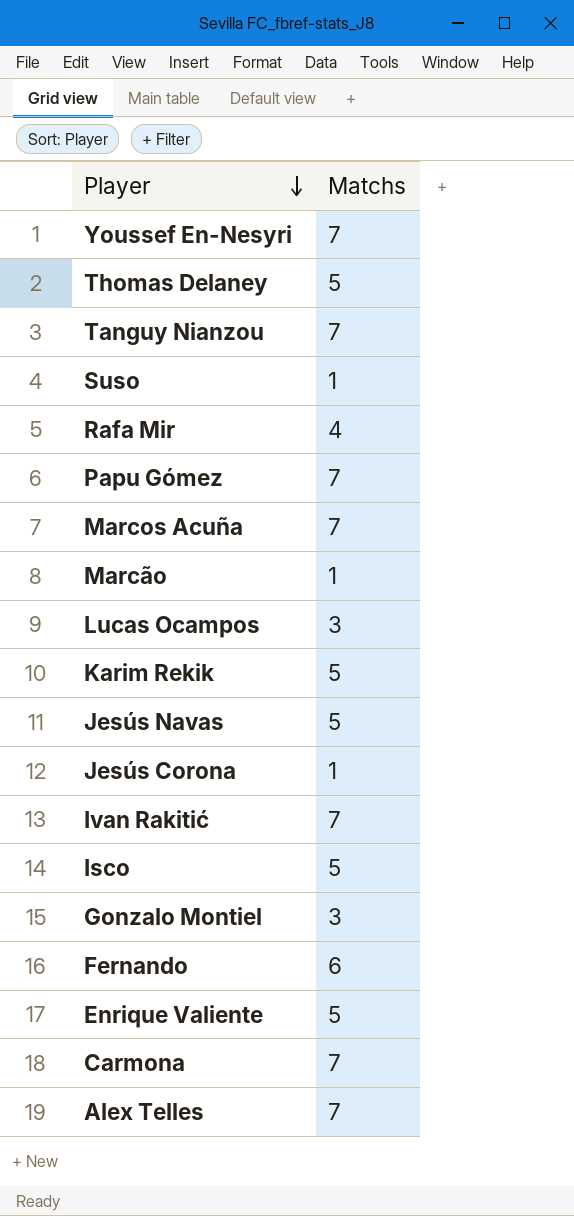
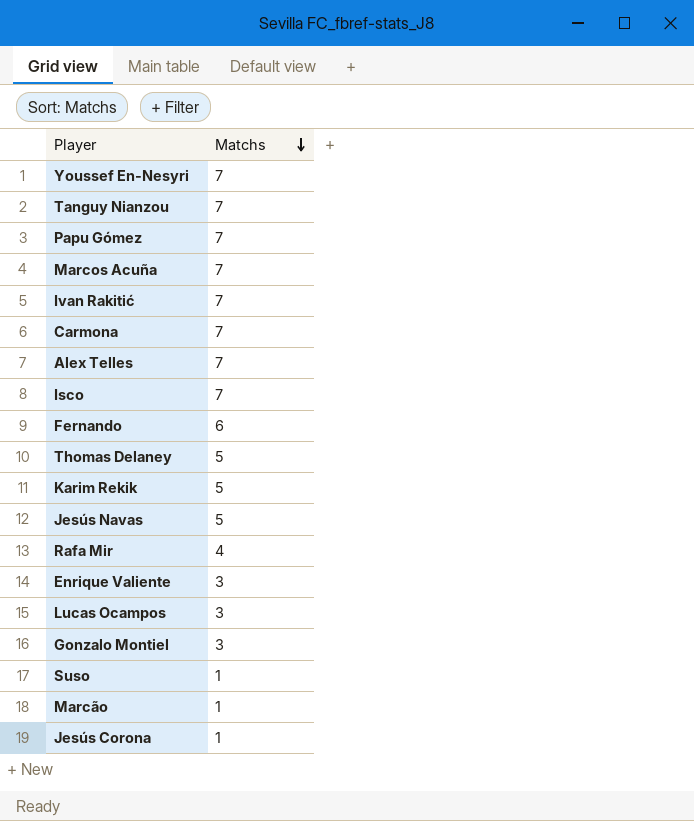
row order: Player descending -> Matchs descending
Isco | Matchs: 5 -> 7
Enrique Valiente | Matchs: 5 -> 3

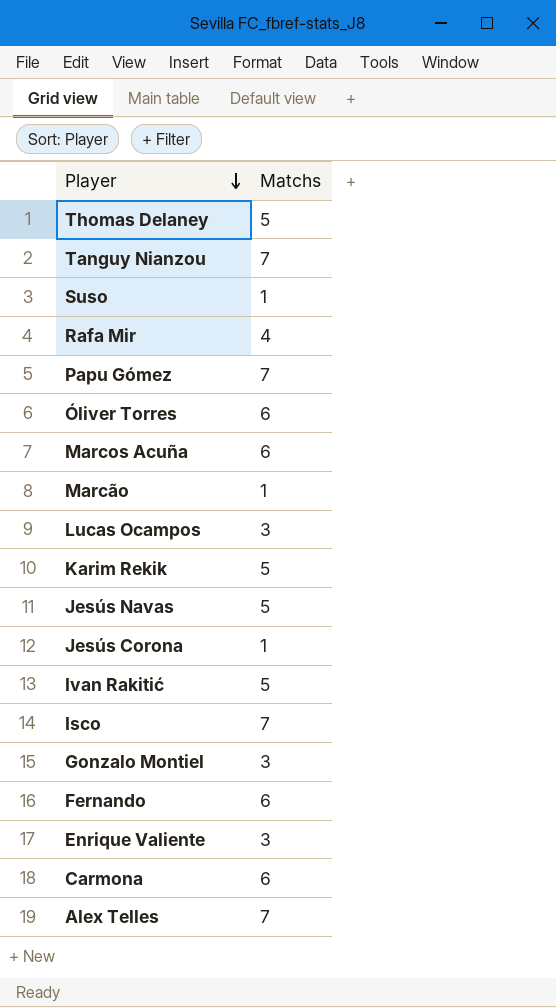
row order: Matchs descending -> Player descending
row Youssef En-Nesyri: 7 -> none
row Óliver Torres: none -> 6
Marcos Acuña | Matchs: 7 -> 6
Ivan Rakitić | Matchs: 7 -> 5
Carmona | Matchs: 7 -> 6

